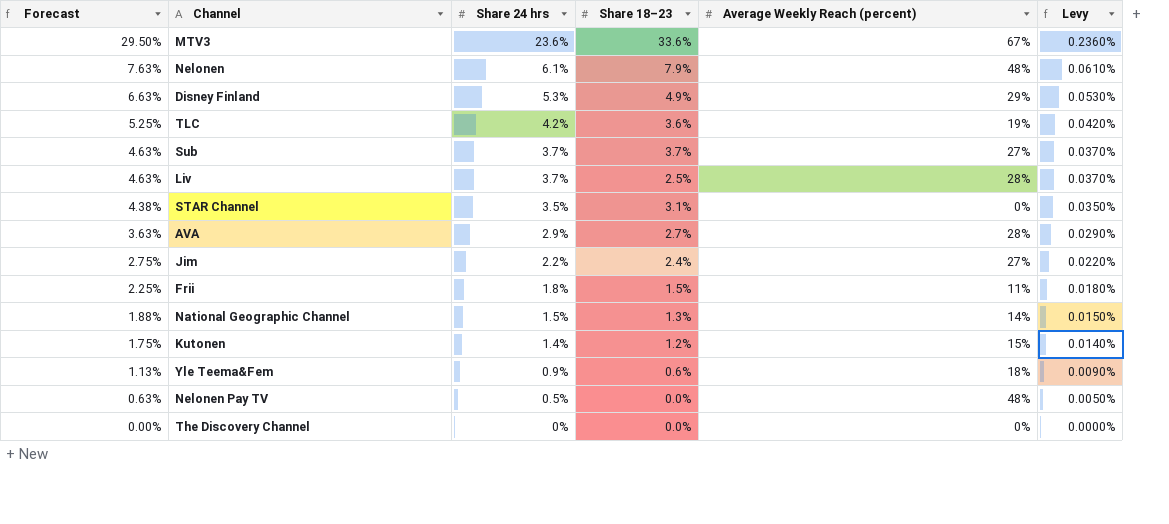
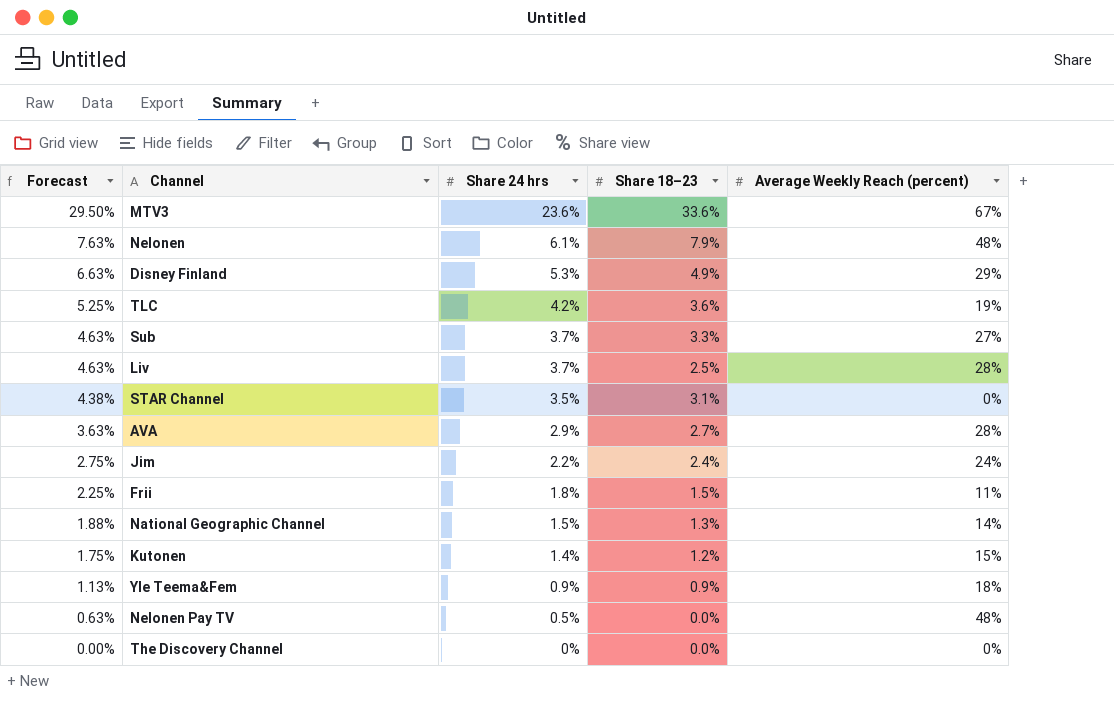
column Levy | formula: [Share 24 hrs] * 0.01 -> none
Sub | Share 18–23: 3.7% -> 3.3%
Jim | Average Weekly Reach (percent): 27% -> 24%
Yle Teema&Fem | Share 18–23: 0.6% -> 0.9%

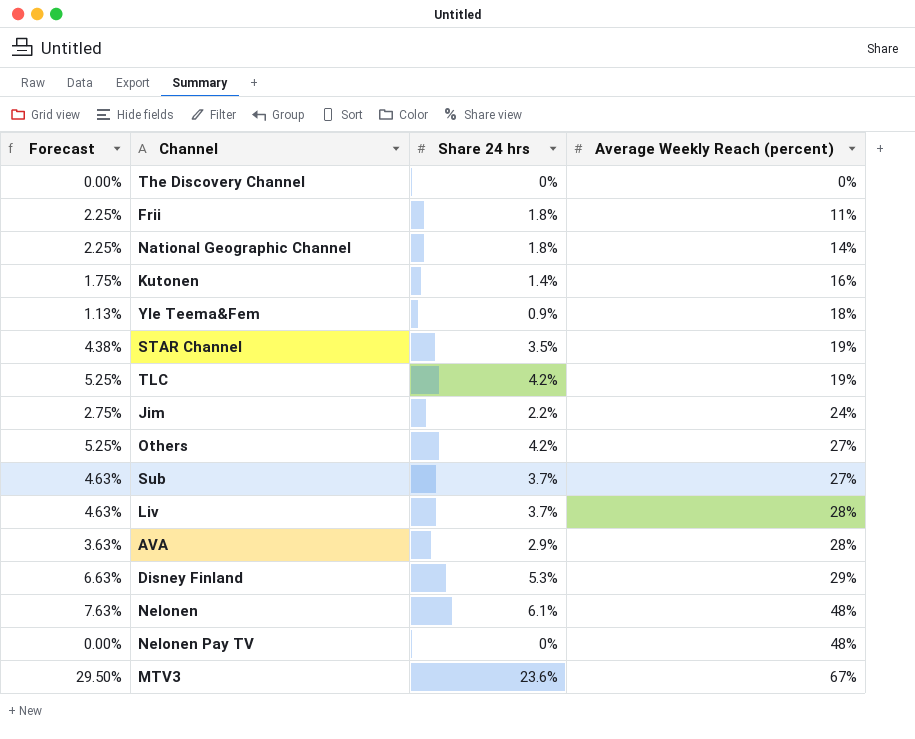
row order: Forecast descending -> Average Weekly Reach (percent) ascending
column Share 18–23 | position: 4 -> none
National Geographic Channel | Forecast: 1.88% -> 2.25%
National Geographic Channel | Share 24 hrs: 1.5% -> 1.8%
Kutonen | Average Weekly Reach (percent): 15% -> 16%
STAR Channel | Average Weekly Reach (percent): 0% -> 19%
row Others: none -> 5.25% | 4.2% | 27%
Nelonen Pay TV | Forecast: 0.63% -> 0.00%
Nelonen Pay TV | Share 24 hrs: 0.5% -> 0%

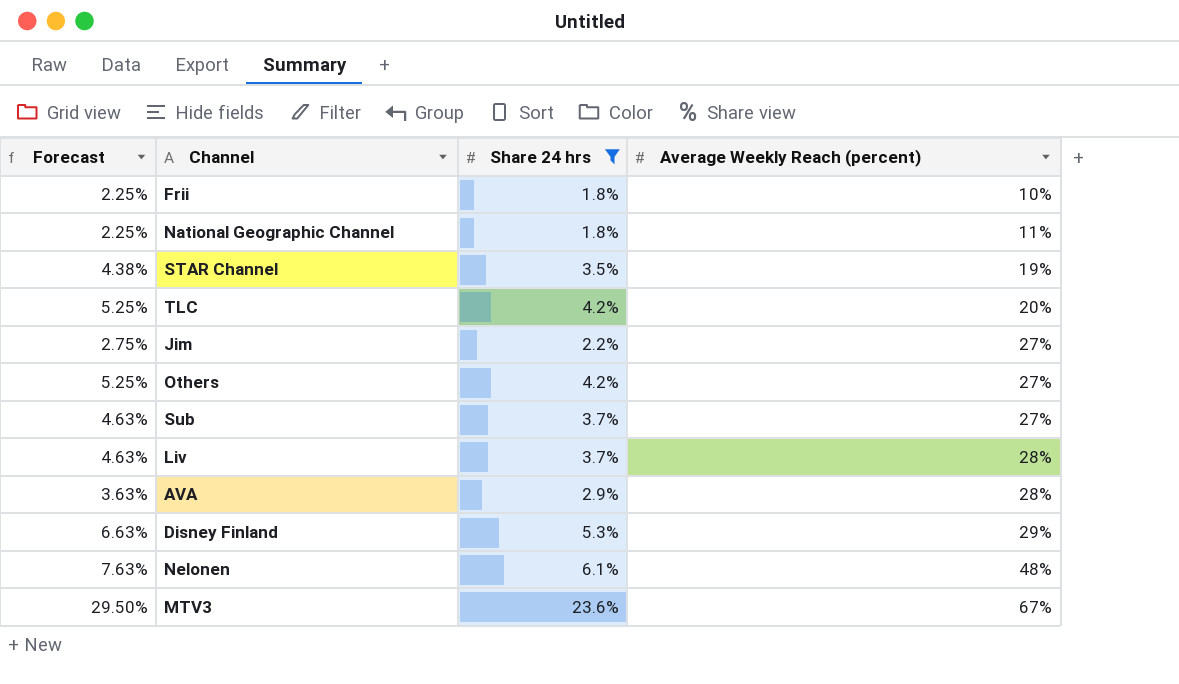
filter: none -> Share 24 hrs >= 1.8%
Frii | Average Weekly Reach (percent): 11% -> 10%
National Geographic Channel | Average Weekly Reach (percent): 14% -> 11%
TLC | Average Weekly Reach (percent): 19% -> 20%
Jim | Average Weekly Reach (percent): 24% -> 27%

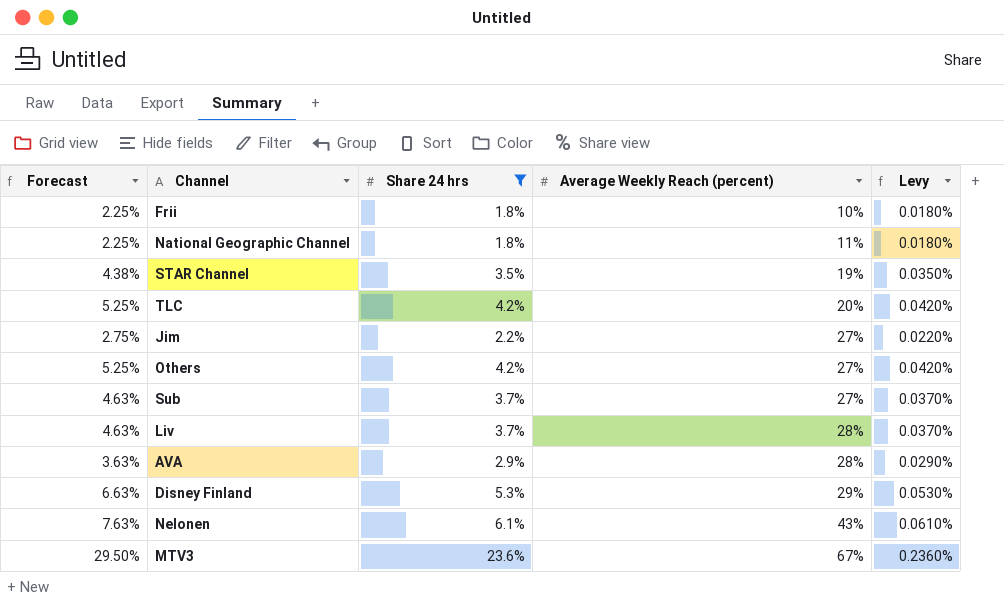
column Levy | formula: none -> [Share 24 hrs] * 0.01
Nelonen | Average Weekly Reach (percent): 48% -> 43%

